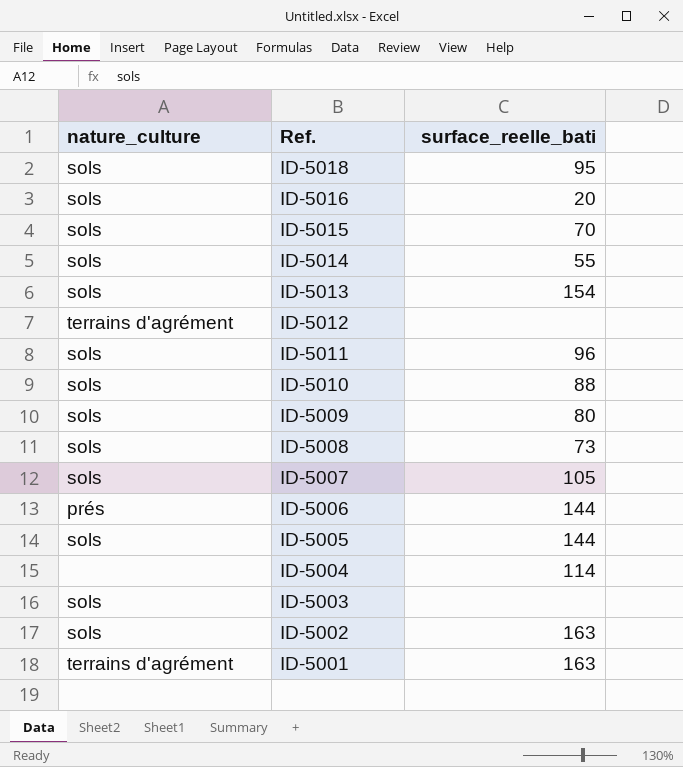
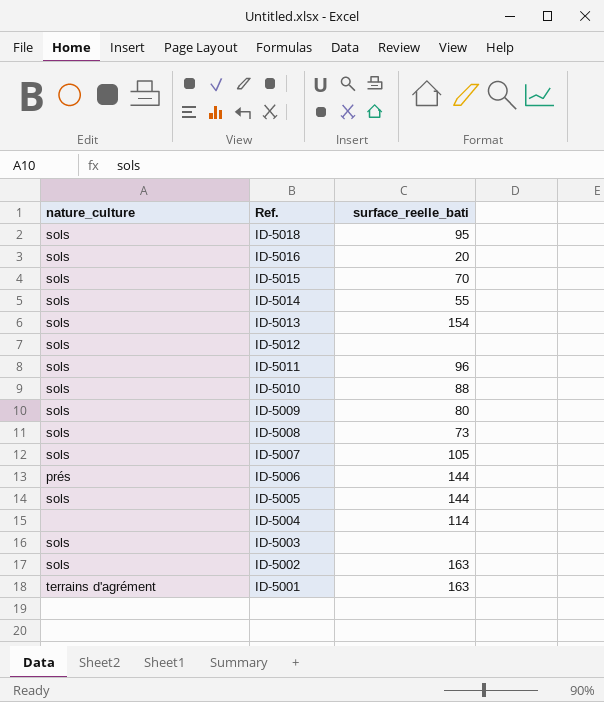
ID-5012 | nature_culture: terrains d'agrément -> sols

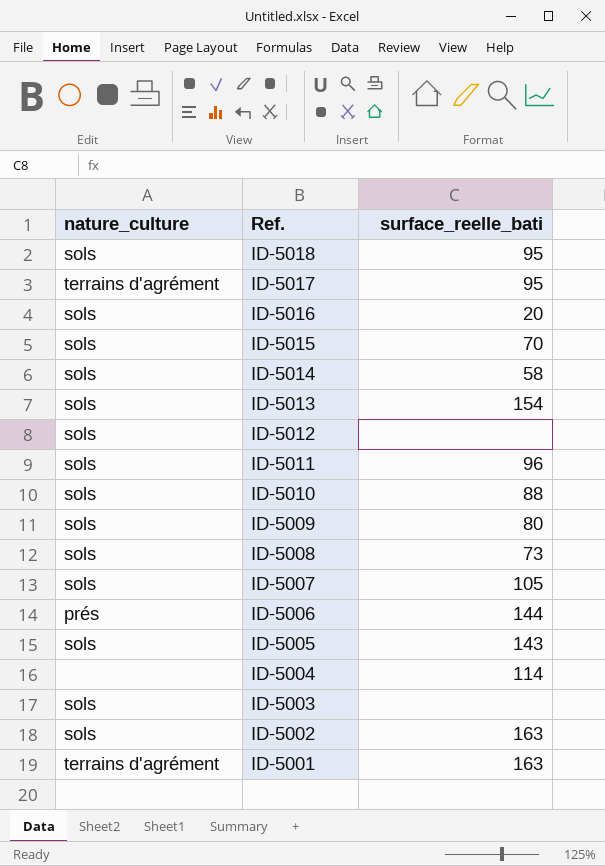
row ID-5017: none -> terrains d'agrément | 95
ID-5014 | surface_reelle_bati: 55 -> 58
ID-5005 | surface_reelle_bati: 144 -> 143

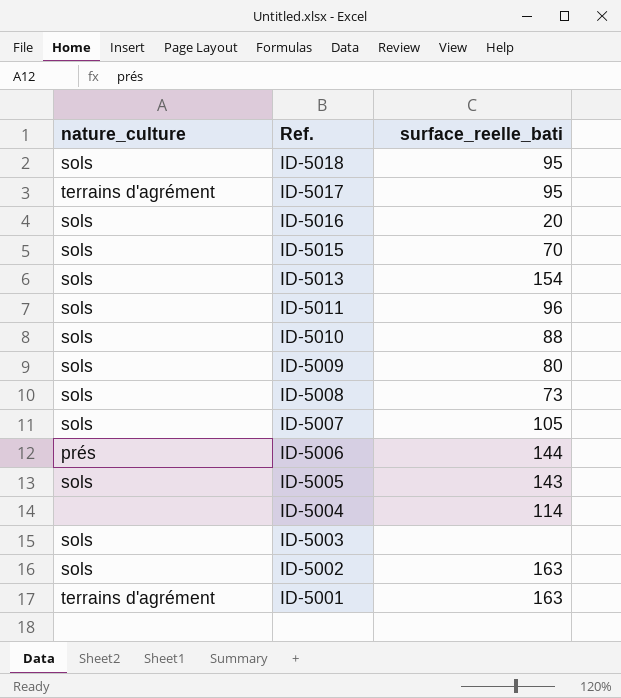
row ID-5014: sols | 58 -> none
row ID-5012: sols | none -> none

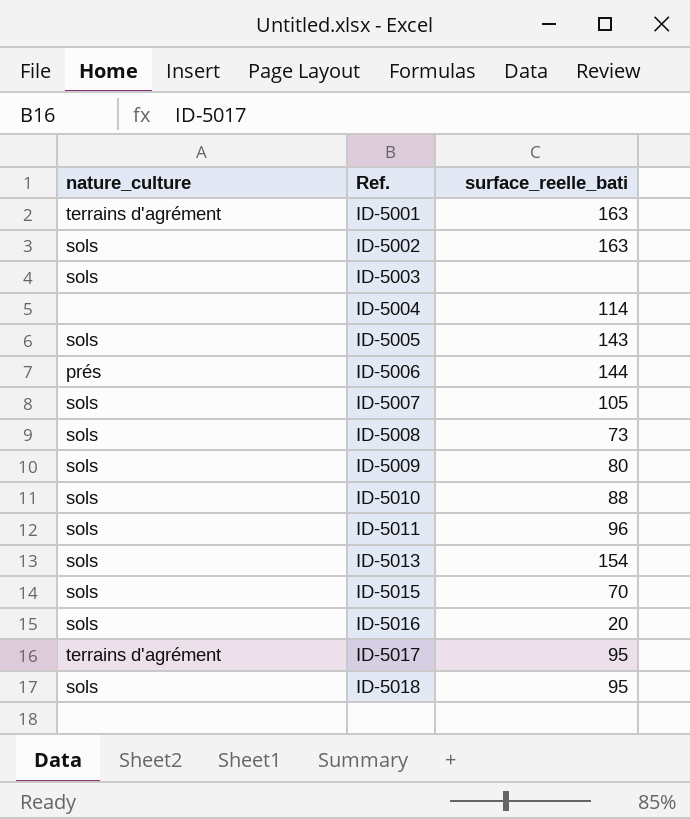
row order: Ref. descending -> Ref. ascending

